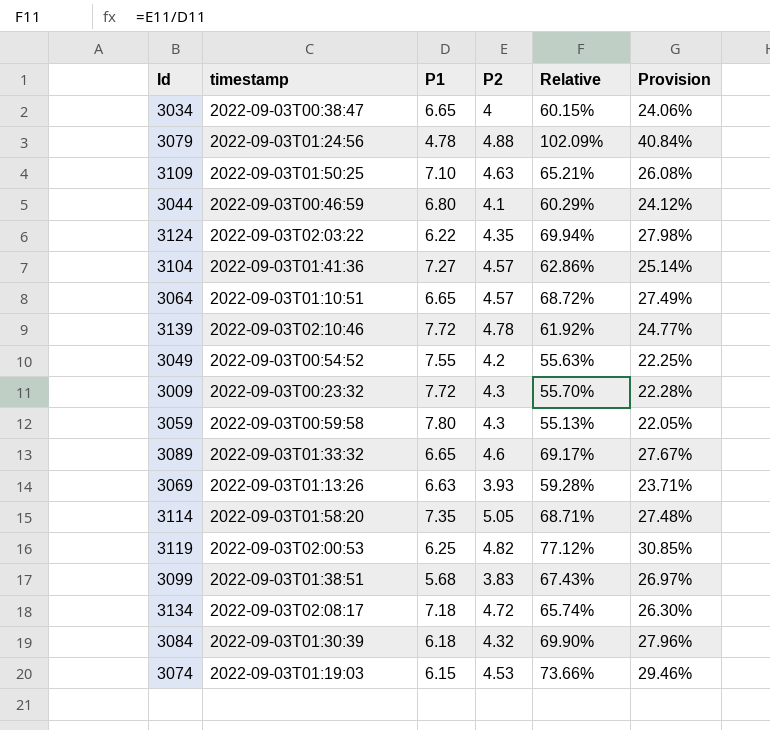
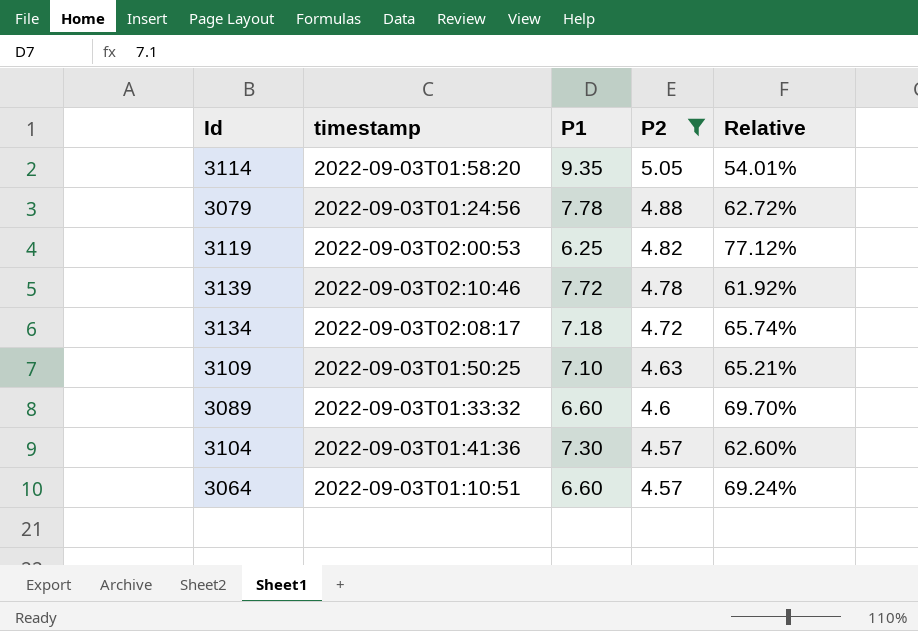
filter: none -> P2 >= 4.57
row order: none -> P2 descending
column Provision | formula: [Relative] * 0.4 -> none
3114 | P1: 7.35 -> 9.35
3114 | Relative: 68.71% -> 54.01%
3079 | P1: 4.78 -> 7.78
3079 | Relative: 102.09% -> 62.72%
3089 | P1: 6.65 -> 6.60
3089 | Relative: 69.17% -> 69.70%
3104 | P1: 7.27 -> 7.30
3104 | Relative: 62.86% -> 62.60%
3064 | P1: 6.65 -> 6.60
3064 | Relative: 68.72% -> 69.24%

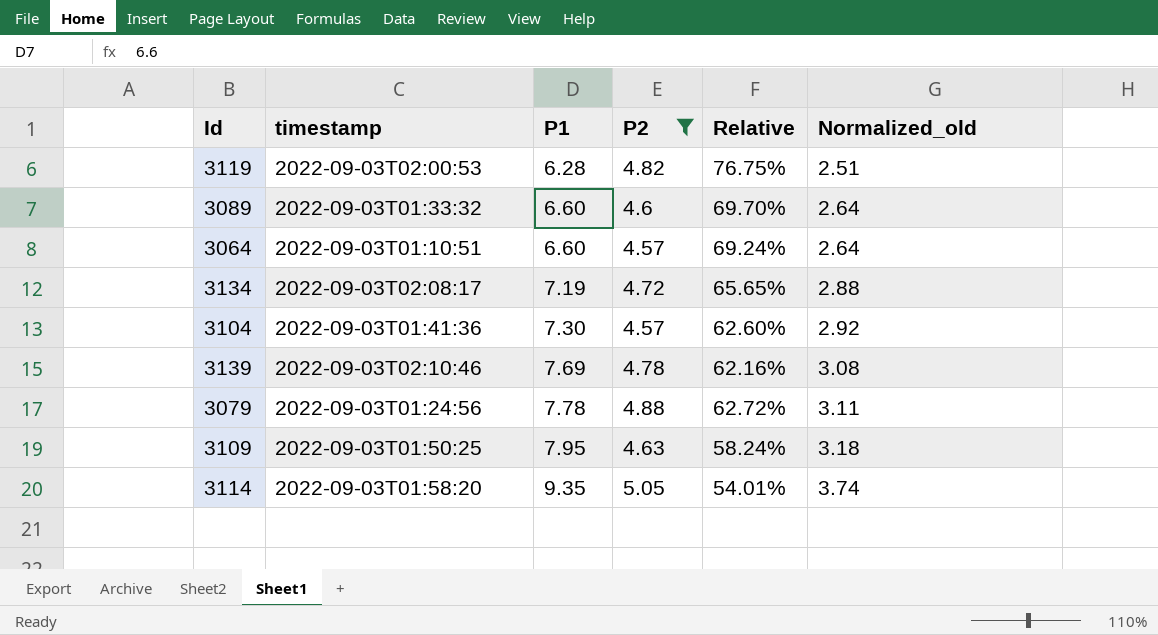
row order: P2 descending -> P1 ascending
column Normalized_old | formula: none -> [P1] * 0.4
3119 | P1: 6.25 -> 6.28
3119 | Relative: 77.12% -> 76.75%
3134 | P1: 7.18 -> 7.19
3134 | Relative: 65.74% -> 65.65%
3139 | P1: 7.72 -> 7.69
3139 | Relative: 61.92% -> 62.16%
3109 | P1: 7.10 -> 7.95
3109 | Relative: 65.21% -> 58.24%

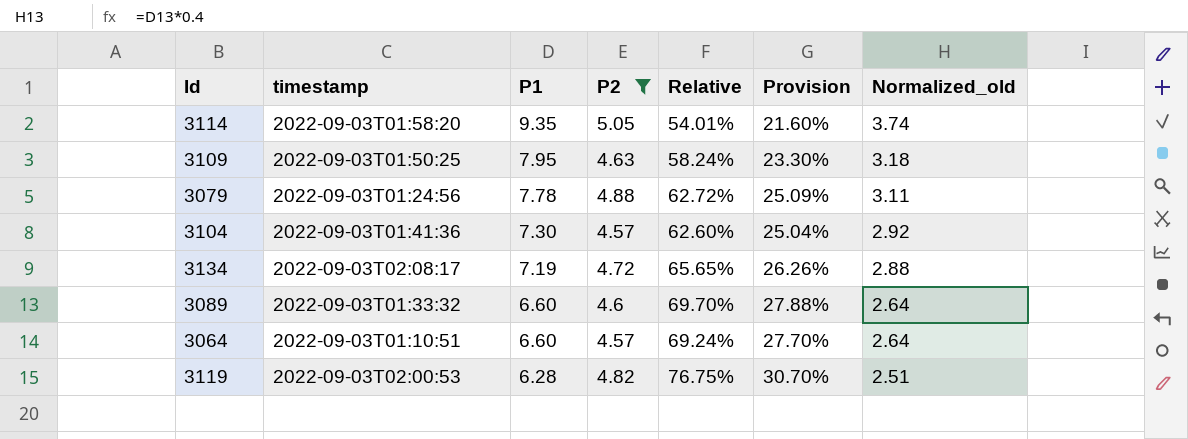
row order: P1 ascending -> P1 descending
column Provision | formula: none -> [Relative] * 0.4
row 3139: 2022-09-03T02:10:46 | 7.69 | 4.78 | 62.16% | 3.08 -> none

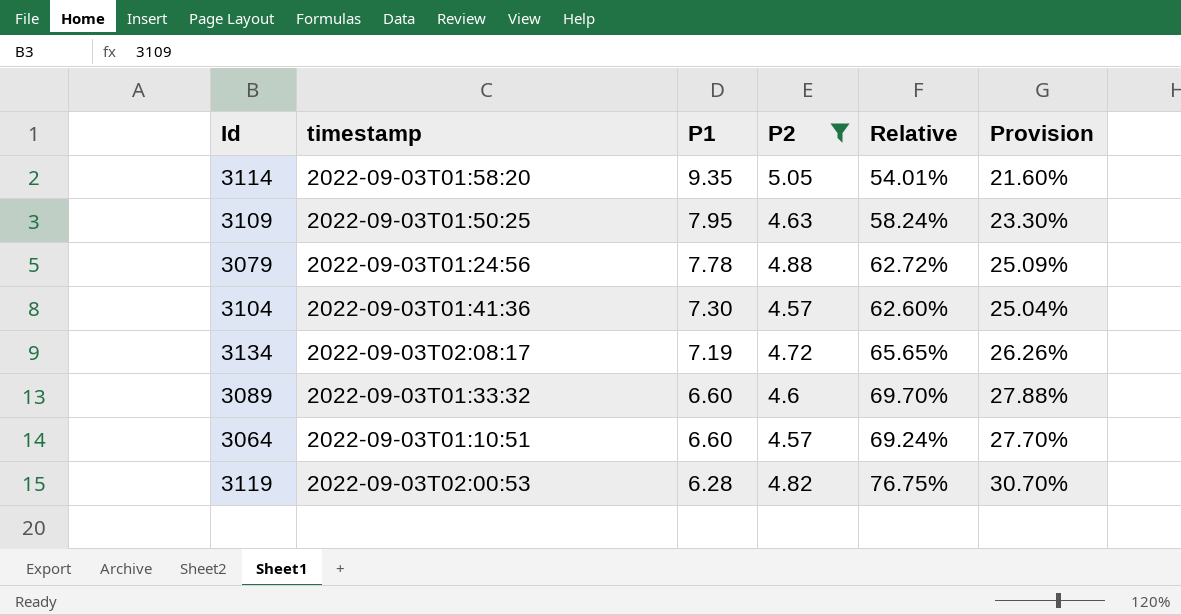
column Normalized_old | formula: [P1] * 0.4 -> none

